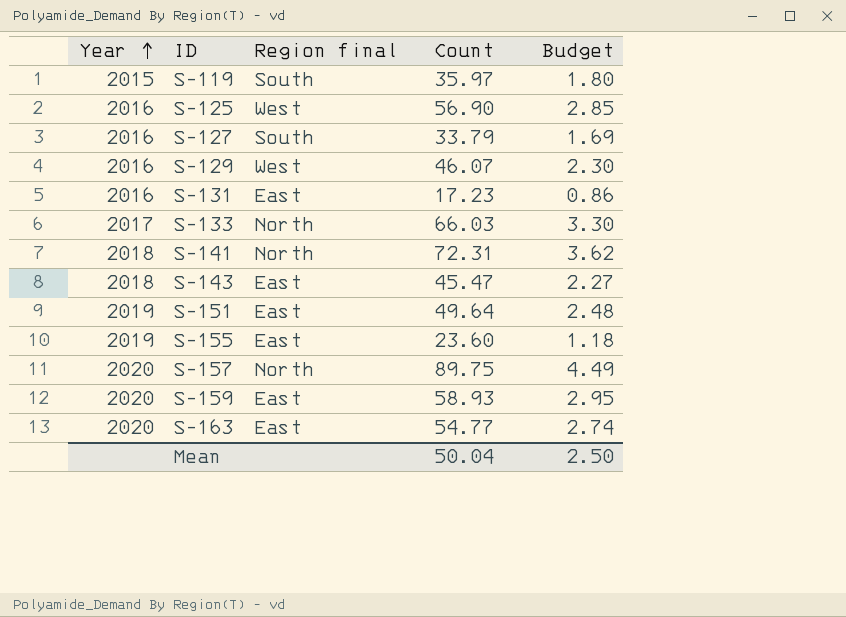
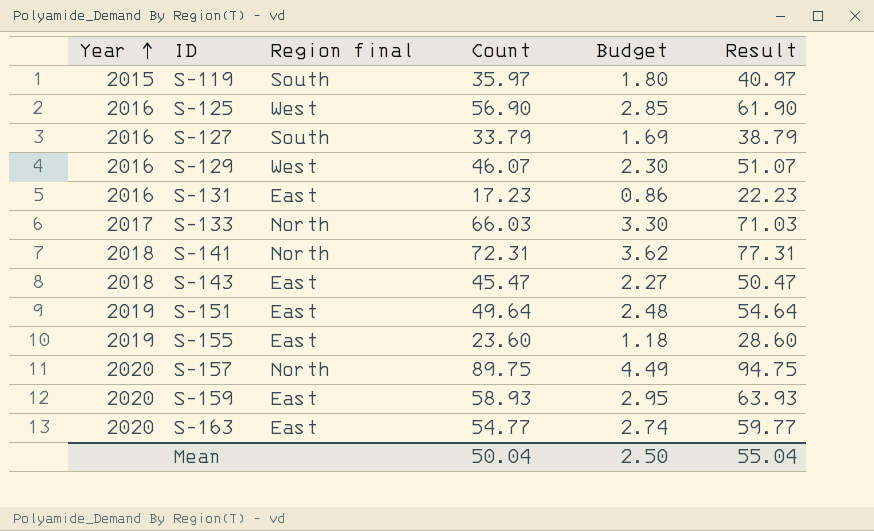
column Result | formula: none -> [Count] + 5

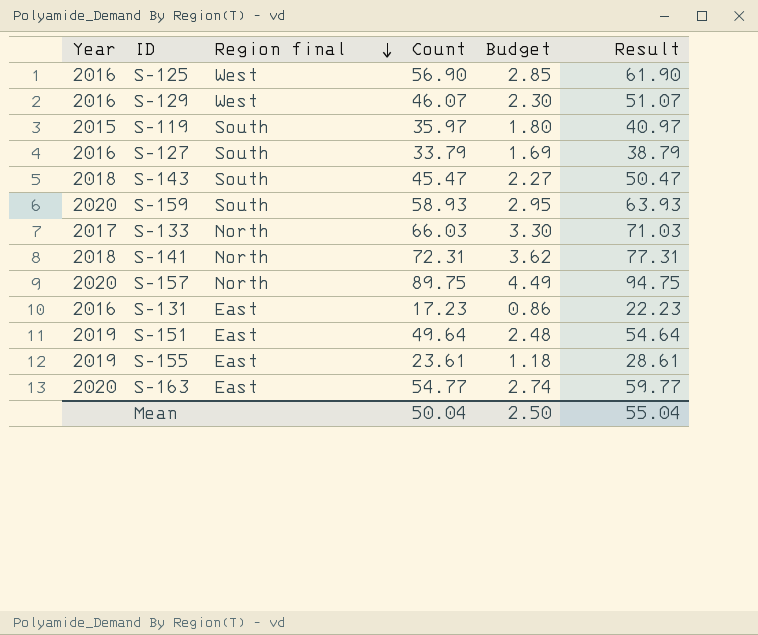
row order: Year ascending -> Region final descending
S-143 | Region final: East -> South
S-159 | Region final: East -> South
S-155 | Count: 23.60 -> 23.61
S-155 | Result: 28.60 -> 28.61

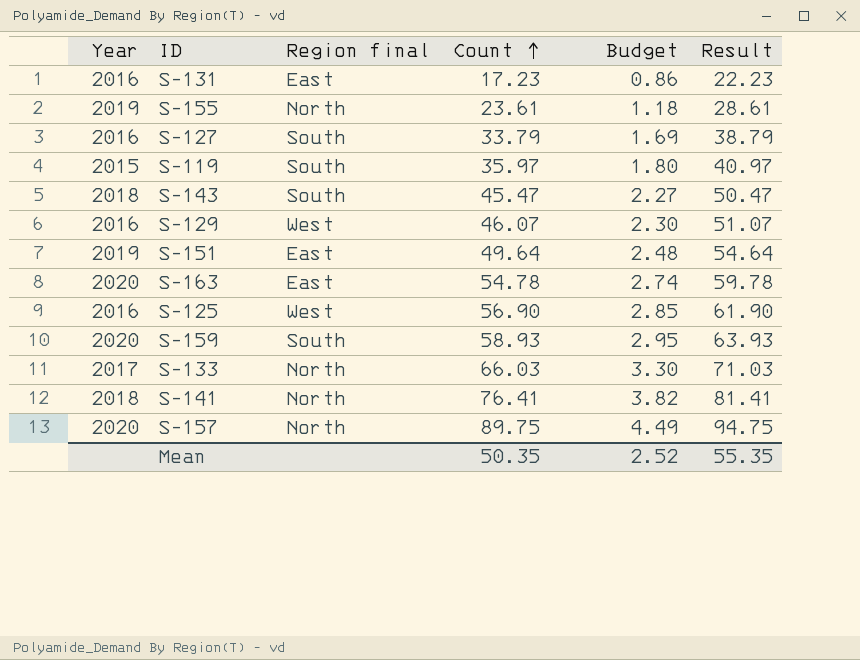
row order: Region final descending -> Count ascending
S-155 | Region final: East -> North
S-163 | Count: 54.77 -> 54.78
S-163 | Result: 59.77 -> 59.78
S-141 | Count: 72.31 -> 76.41
S-141 | Budget: 3.62 -> 3.82
S-141 | Result: 77.31 -> 81.41
Mean | Count: 50.04 -> 50.35
Mean | Budget: 2.50 -> 2.52
Mean | Result: 55.04 -> 55.35

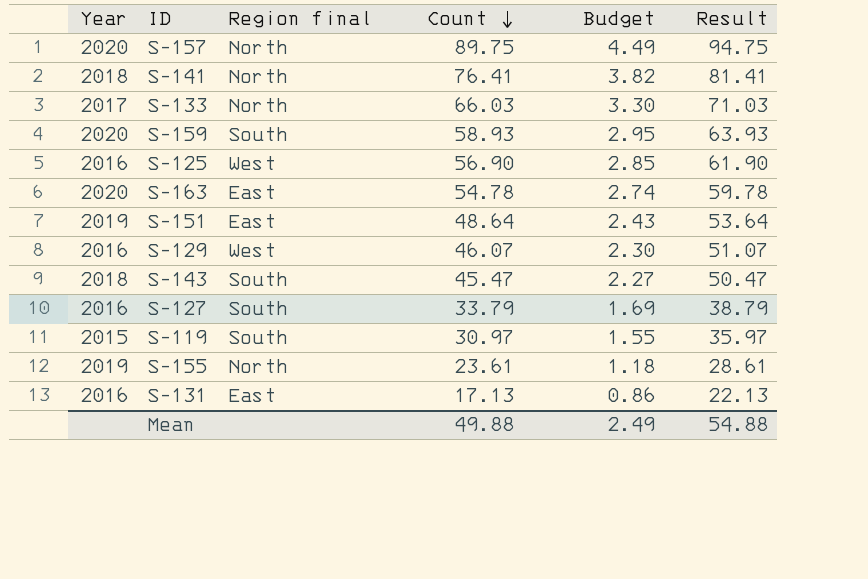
row order: Count ascending -> Count descending
S-151 | Count: 49.64 -> 48.64
S-151 | Budget: 2.48 -> 2.43
S-151 | Result: 54.64 -> 53.64
S-119 | Count: 35.97 -> 30.97
S-119 | Budget: 1.80 -> 1.55
S-119 | Result: 40.97 -> 35.97
S-131 | Count: 17.23 -> 17.13
S-131 | Result: 22.23 -> 22.13
Mean | Count: 50.35 -> 49.88
Mean | Budget: 2.52 -> 2.49
Mean | Result: 55.35 -> 54.88

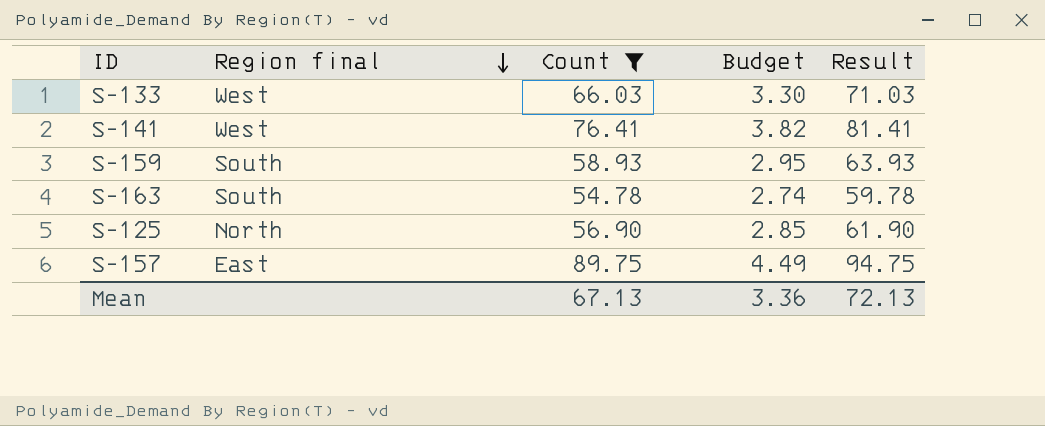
filter: none -> Count >= 54.78
row order: Count descending -> Region final descending
column Year | position: 1 -> none
S-133 | Region final: North -> West
S-141 | Region final: North -> West
S-163 | Region final: East -> South
S-125 | Region final: West -> North
S-157 | Region final: North -> East
Mean | Count: 49.88 -> 67.13
Mean | Budget: 2.49 -> 3.36
Mean | Result: 54.88 -> 72.13

